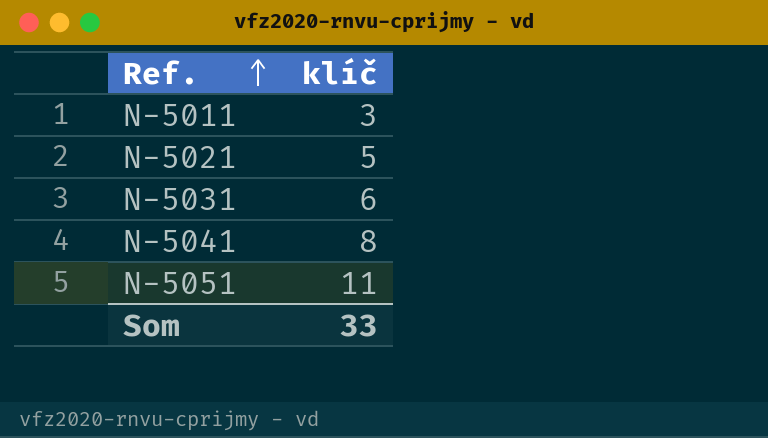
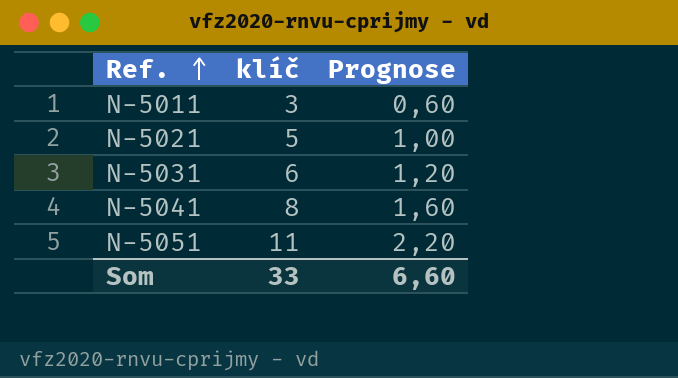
column Prognose | formula: none -> [klíč] * 0,2

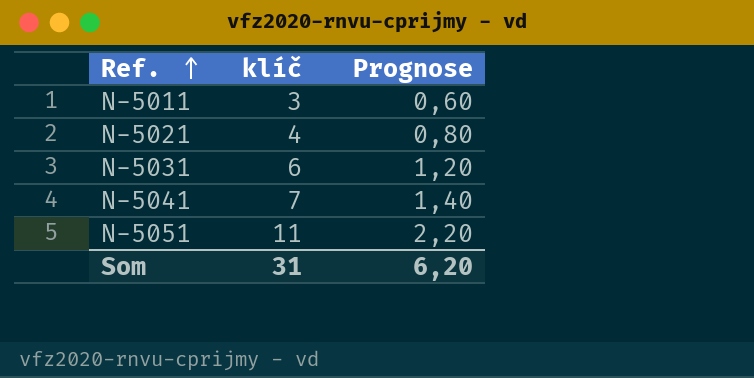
N-5021 | klíč: 5 -> 4
N-5021 | Prognose: 1,00 -> 0,80
N-5041 | klíč: 8 -> 7
N-5041 | Prognose: 1,60 -> 1,40
Som | klíč: 33 -> 31
Som | Prognose: 6,60 -> 6,20

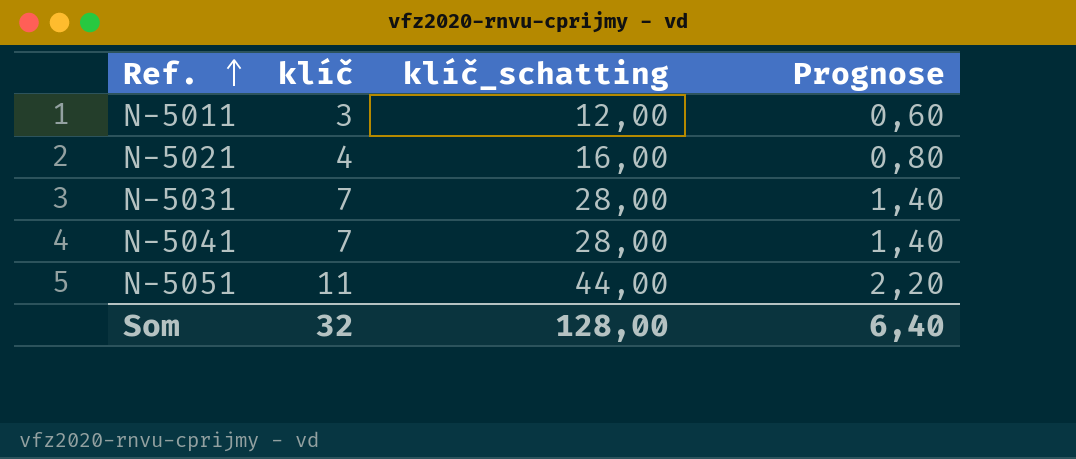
column klíč_schatting | formula: none -> [klíč] * 4
N-5031 | klíč: 6 -> 7
N-5031 | Prognose: 1,20 -> 1,40
Som | klíč: 31 -> 32
Som | Prognose: 6,20 -> 6,40

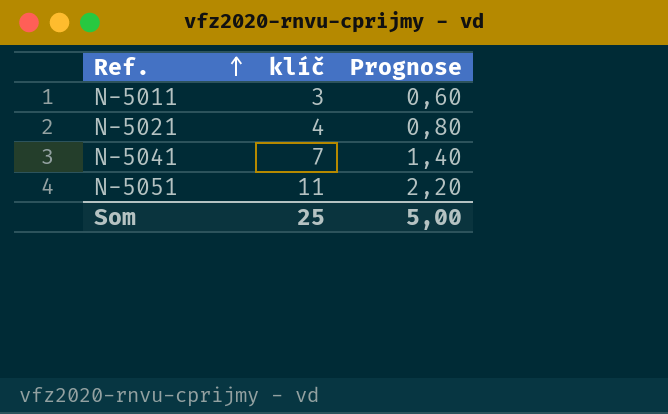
column klíč_schatting | formula: [klíč] * 4 -> none
row N-5031: 7 | 28,00 | 1,40 -> none
Som | klíč: 32 -> 25
Som | Prognose: 6,40 -> 5,00

